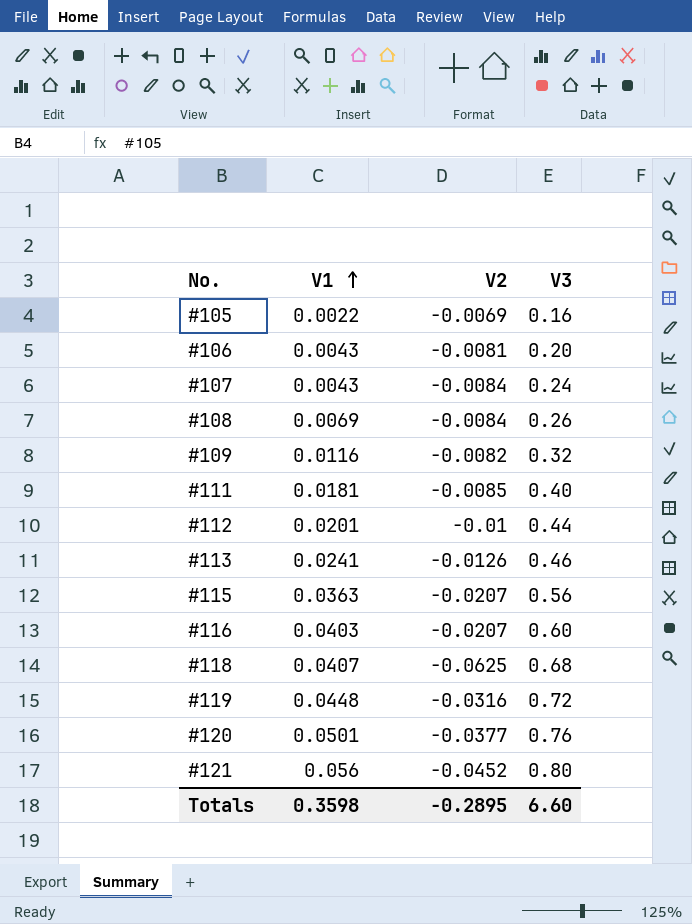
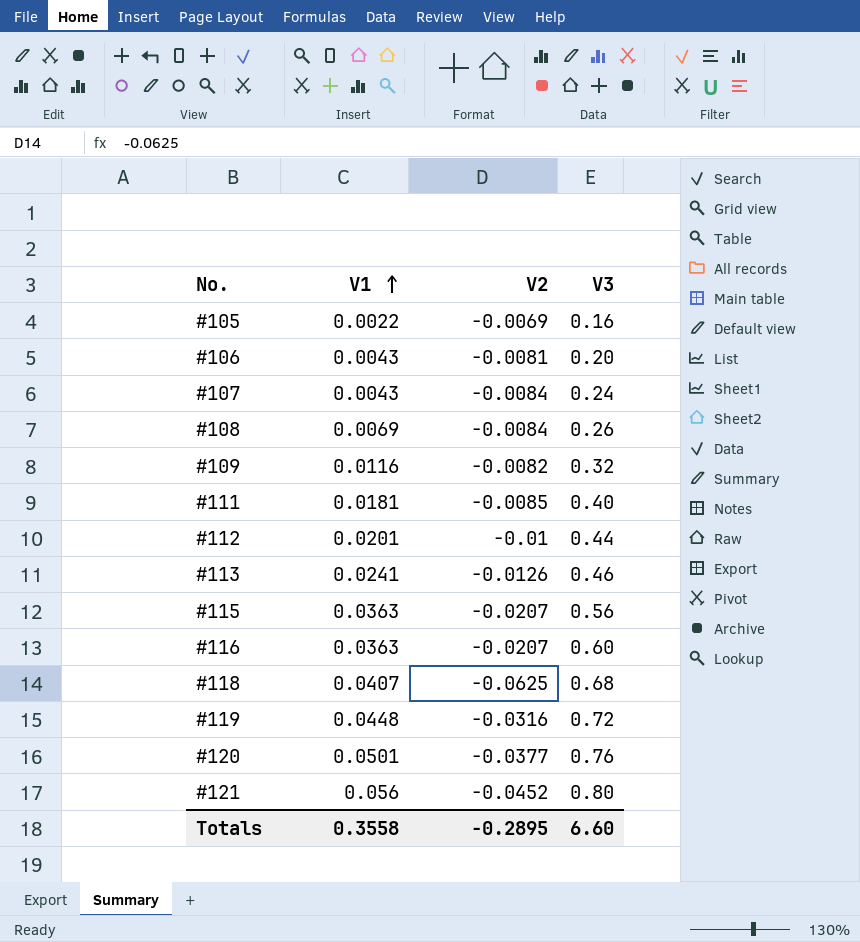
#116 | V1: 0.0403 -> 0.0363
Totals | V1: 0.3598 -> 0.3558

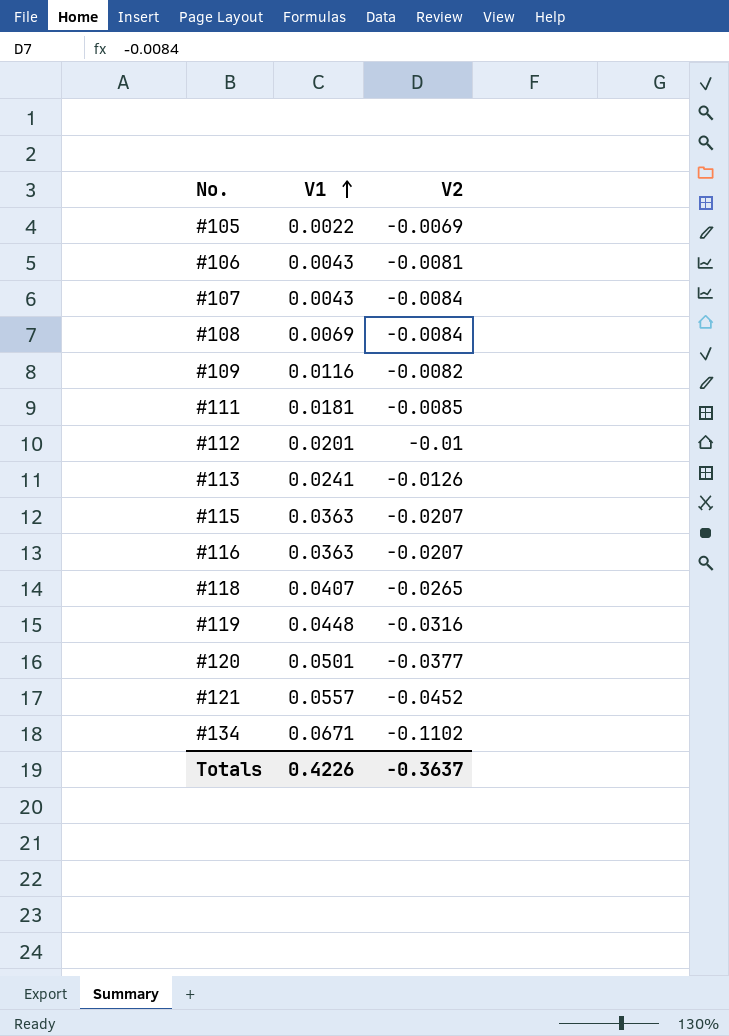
column V3 | position: 4 -> none
#118 | V2: -0.0625 -> -0.0265
#121 | V1: 0.056 -> 0.0557
row #134: none -> 0.0671 | -0.1102
Totals | V1: 0.3558 -> 0.4226
Totals | V2: -0.2895 -> -0.3637

